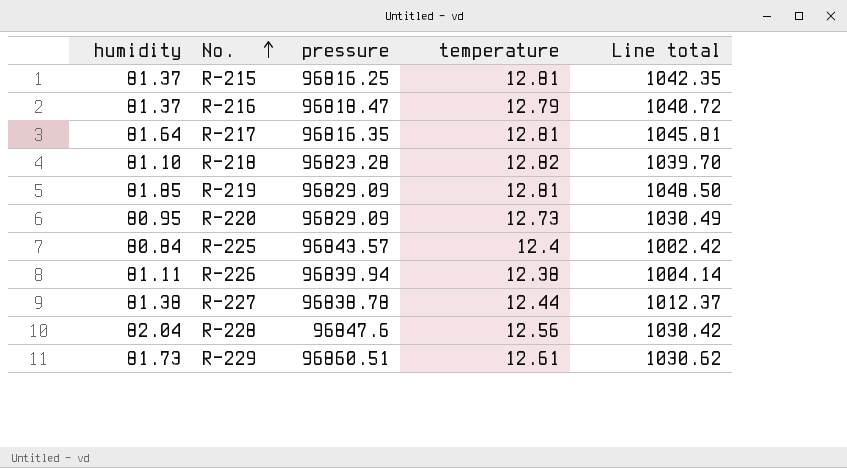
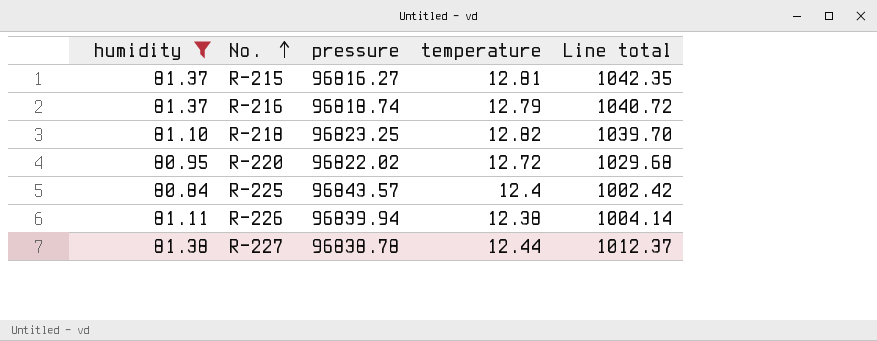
filter: none -> humidity <= 81.38
R-215 | pressure: 96816.25 -> 96816.27
R-216 | pressure: 96818.47 -> 96818.74
R-218 | pressure: 96823.28 -> 96823.25
R-220 | pressure: 96829.09 -> 96822.02
R-220 | temperature: 12.73 -> 12.72
R-220 | Line total: 1030.49 -> 1029.68

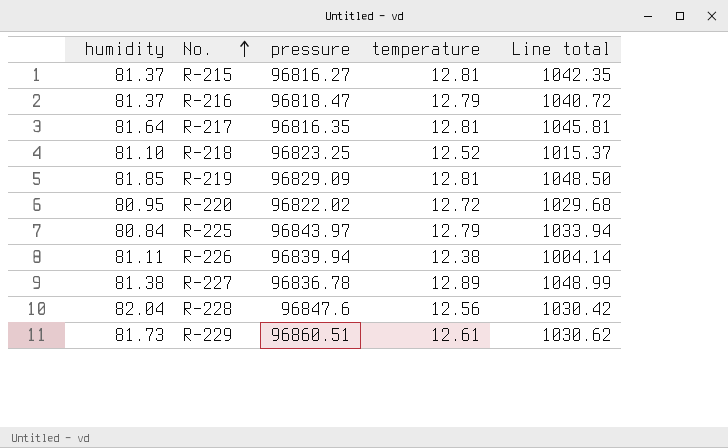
filter: humidity <= 81.38 -> none
R-216 | pressure: 96818.74 -> 96818.47
R-218 | temperature: 12.82 -> 12.52
R-218 | Line total: 1039.70 -> 1015.37
R-225 | pressure: 96843.57 -> 96843.97
R-225 | temperature: 12.4 -> 12.79
R-225 | Line total: 1002.42 -> 1033.94
R-227 | pressure: 96838.78 -> 96836.78
R-227 | temperature: 12.44 -> 12.89
R-227 | Line total: 1012.37 -> 1048.99

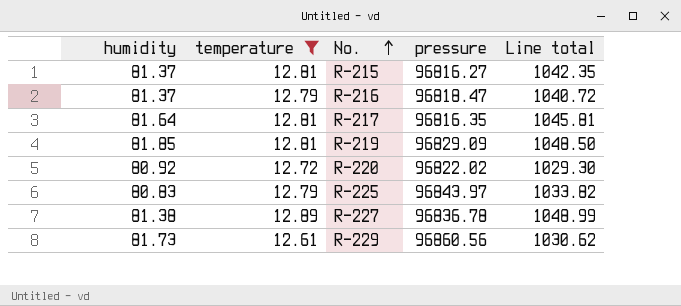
filter: none -> temperature >= 12.61
column temperature | position: 4 -> 2
R-220 | humidity: 80.95 -> 80.92
R-220 | Line total: 1029.68 -> 1029.30
R-225 | humidity: 80.84 -> 80.83
R-225 | Line total: 1033.94 -> 1033.82
R-229 | pressure: 96860.51 -> 96860.56

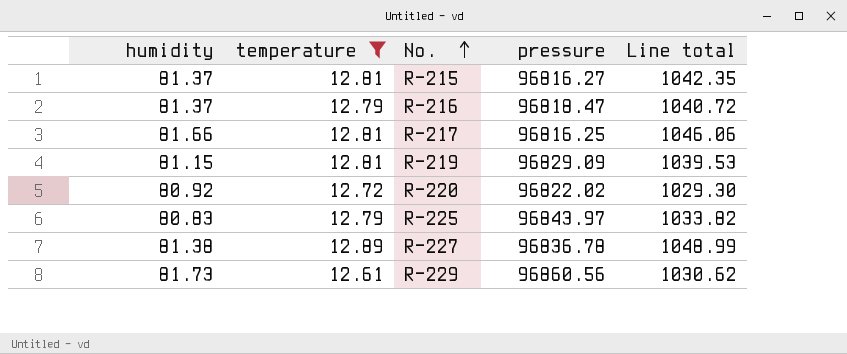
R-217 | humidity: 81.64 -> 81.66
R-217 | pressure: 96816.35 -> 96816.25
R-217 | Line total: 1045.81 -> 1046.06
R-219 | humidity: 81.85 -> 81.15
R-219 | Line total: 1048.50 -> 1039.53

